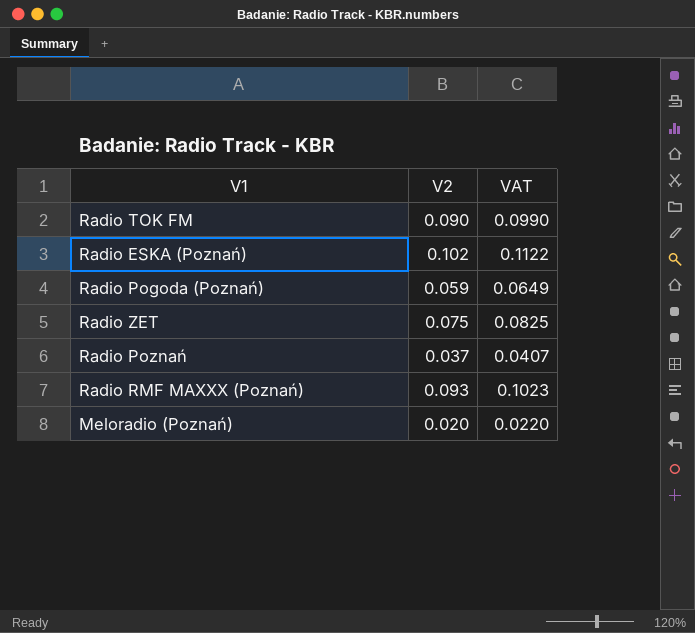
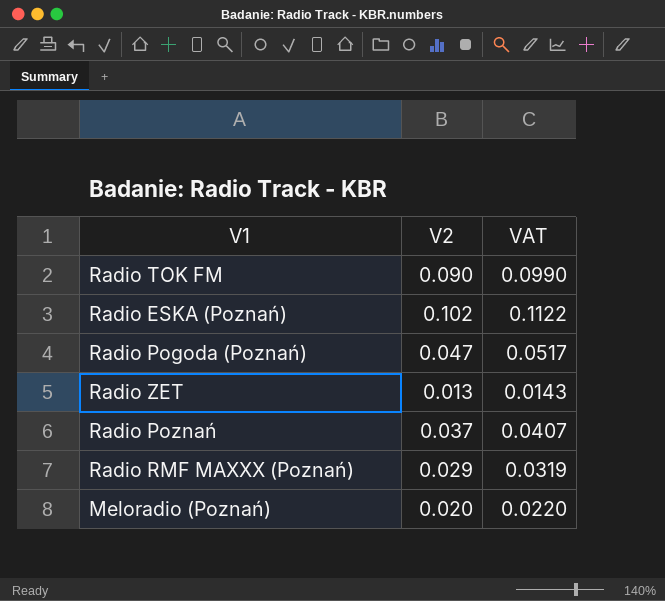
Radio Pogoda (Poznań) | V2: 0.059 -> 0.047
Radio Pogoda (Poznań) | VAT: 0.0649 -> 0.0517
Radio ZET | V2: 0.075 -> 0.013
Radio ZET | VAT: 0.0825 -> 0.0143
Radio RMF MAXXX (Poznań) | V2: 0.093 -> 0.029
Radio RMF MAXXX (Poznań) | VAT: 0.1023 -> 0.0319

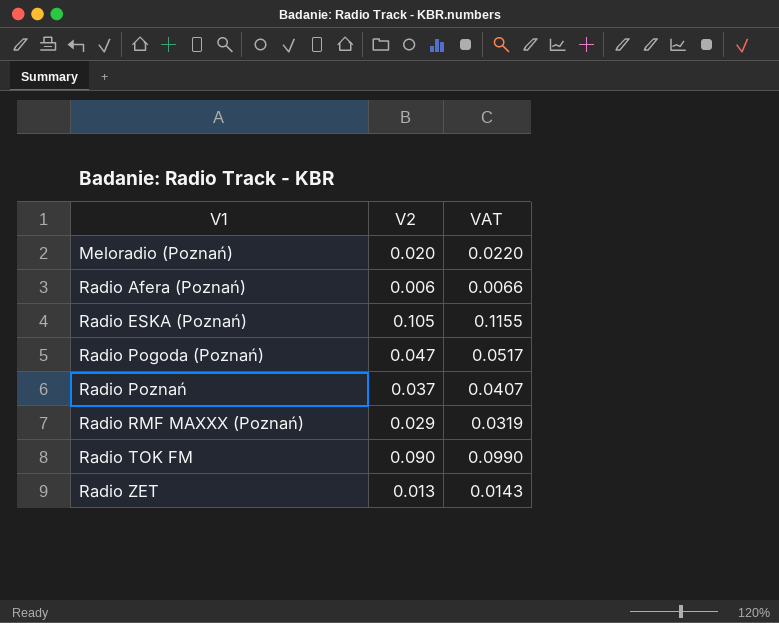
row order: none -> V1 ascending
row Radio Afera (Poznań): none -> 0.006 | 0.0066
Radio ESKA (Poznań) | V2: 0.102 -> 0.105
Radio ESKA (Poznań) | VAT: 0.1122 -> 0.1155

